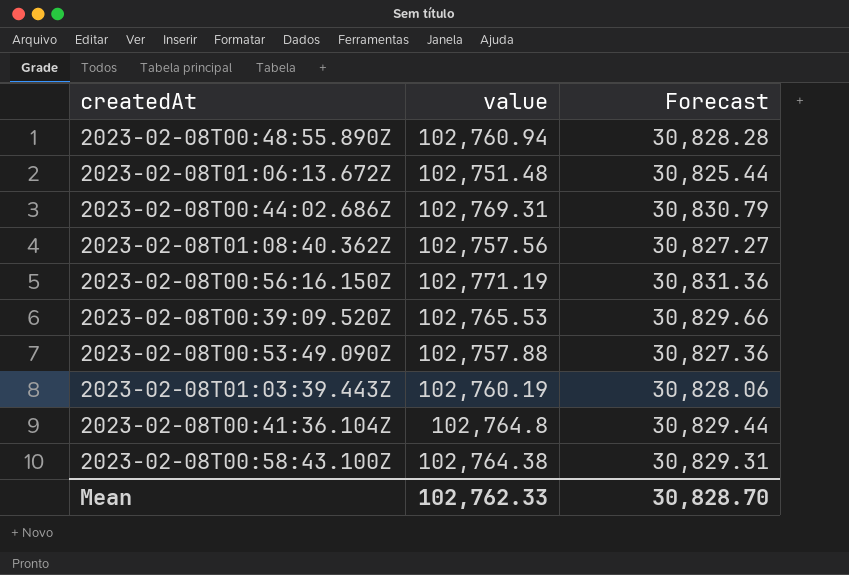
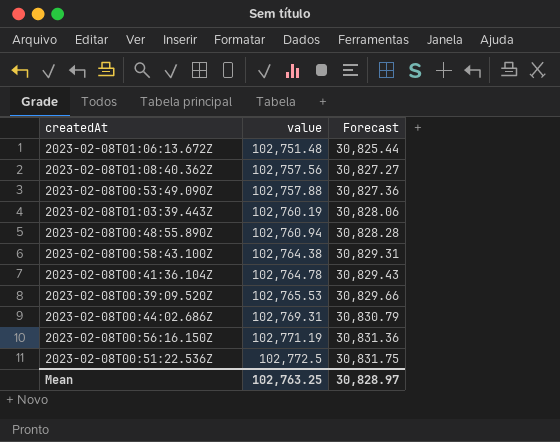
row order: none -> value ascending
2023-02-08T00:41:36.104Z | value: 102,764.8 -> 102,764.78
2023-02-08T00:41:36.104Z | Forecast: 30,829.44 -> 30,829.43
row 2023-02-08T00:51:22.536Z: none -> 102,772.5 | 30,831.75
Mean | value: 102,762.33 -> 102,763.25
Mean | Forecast: 30,828.70 -> 30,828.97

